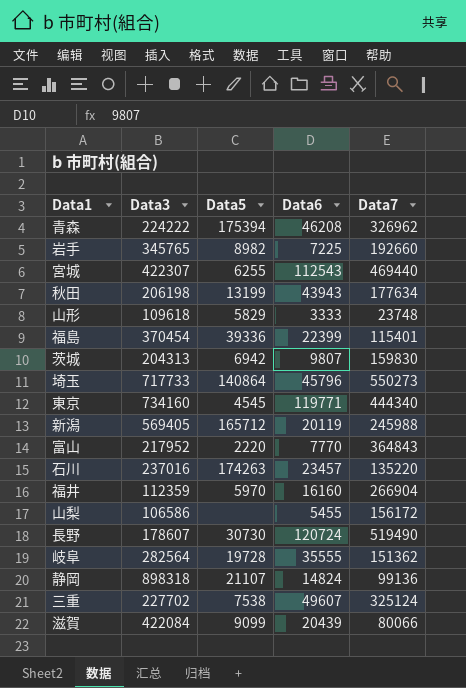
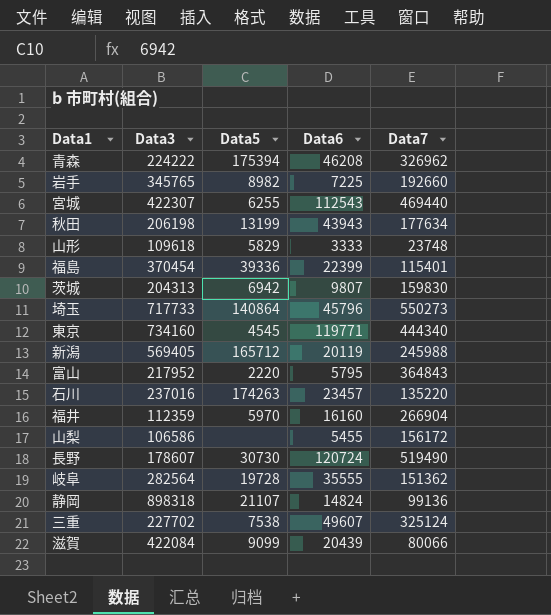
富山 | Data6: 7770 -> 5795

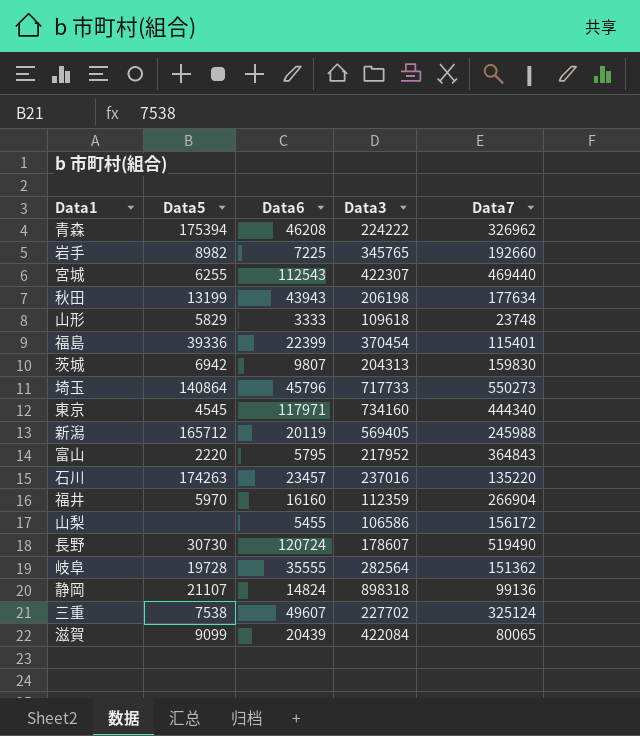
column Data3 | position: 2 -> 4
東京 | Data6: 119771 -> 117971
滋賀 | Data7: 80066 -> 80065

